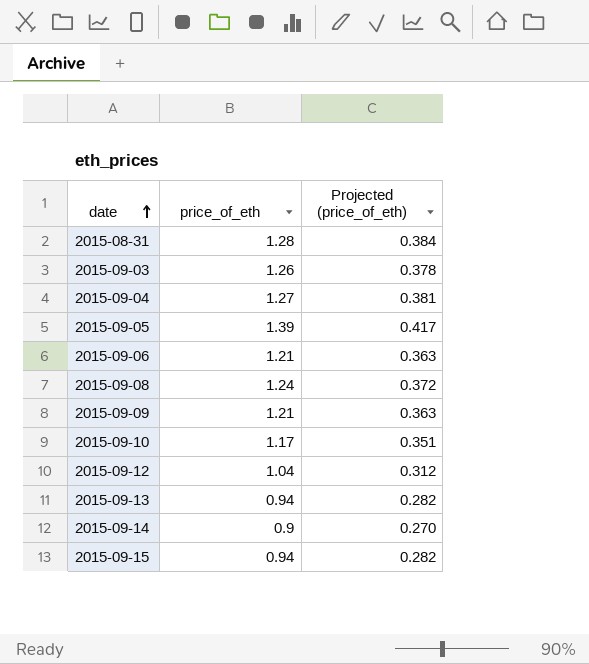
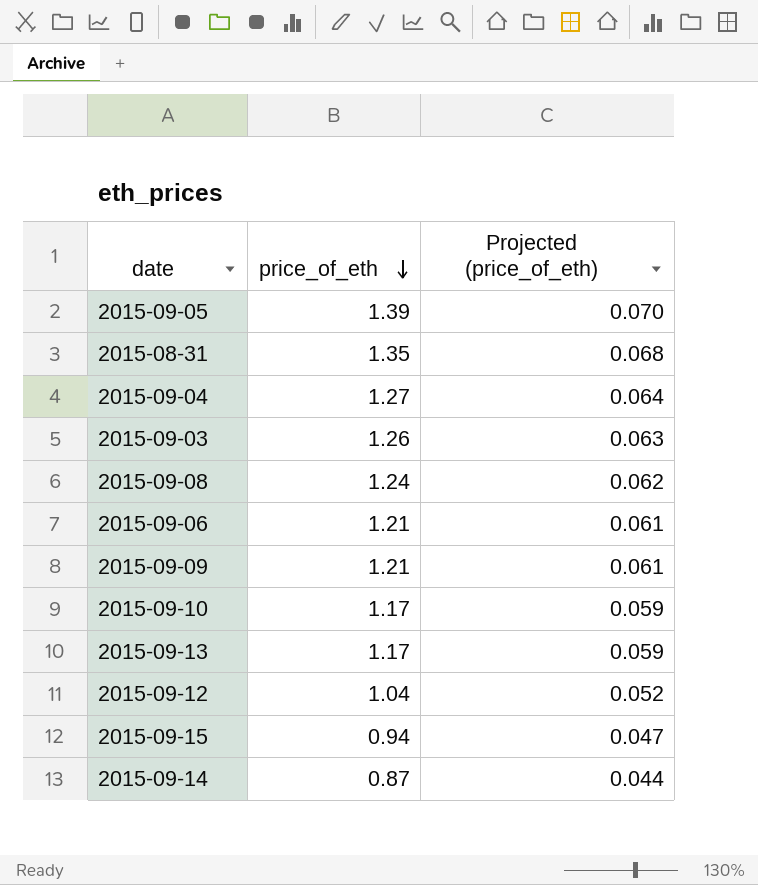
row order: date ascending -> price_of_eth descending
column Projected (price_of_eth) | formula: [price_of_eth] * 0.3 -> [price_of_eth] * 0.05
2015-08-31 | price_of_eth: 1.28 -> 1.35
2015-09-13 | price_of_eth: 0.94 -> 1.17
2015-09-14 | price_of_eth: 0.9 -> 0.87

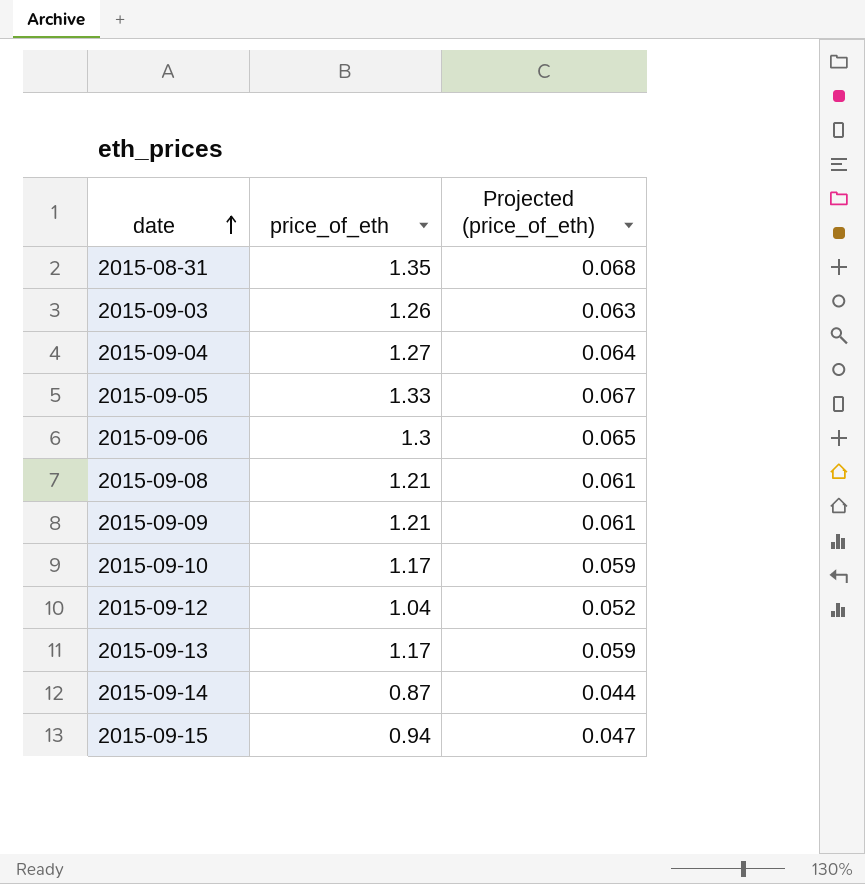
row order: price_of_eth descending -> date ascending
2015-09-05 | price_of_eth: 1.39 -> 1.33
2015-09-05 | Projected (price_of_eth): 0.070 -> 0.067
2015-09-06 | price_of_eth: 1.21 -> 1.3
2015-09-06 | Projected (price_of_eth): 0.061 -> 0.065
2015-09-08 | price_of_eth: 1.24 -> 1.21
2015-09-08 | Projected (price_of_eth): 0.062 -> 0.061

